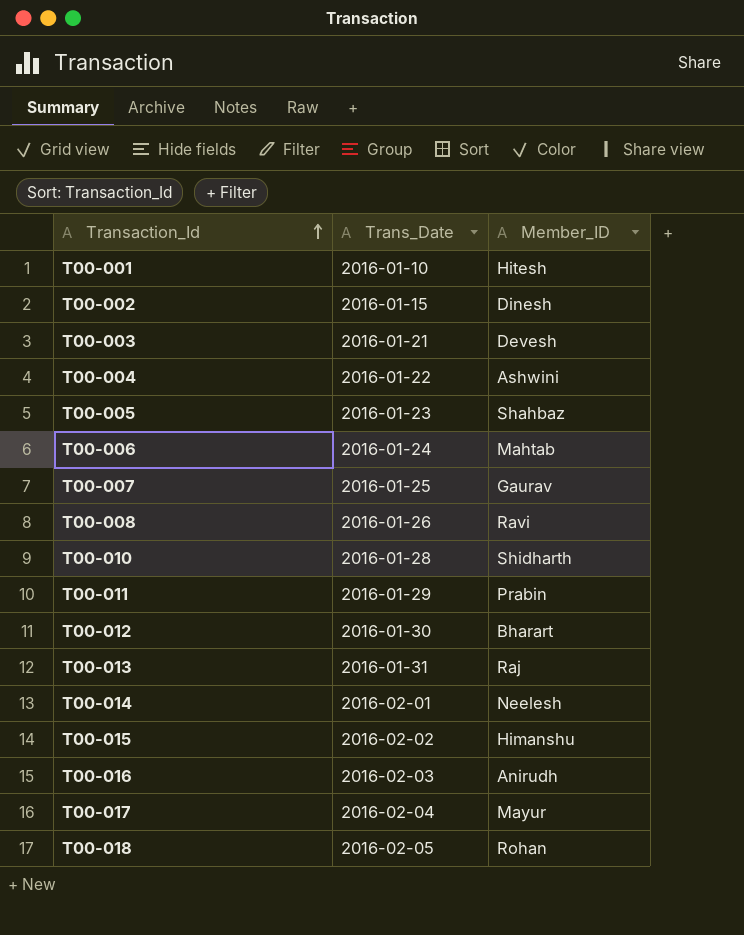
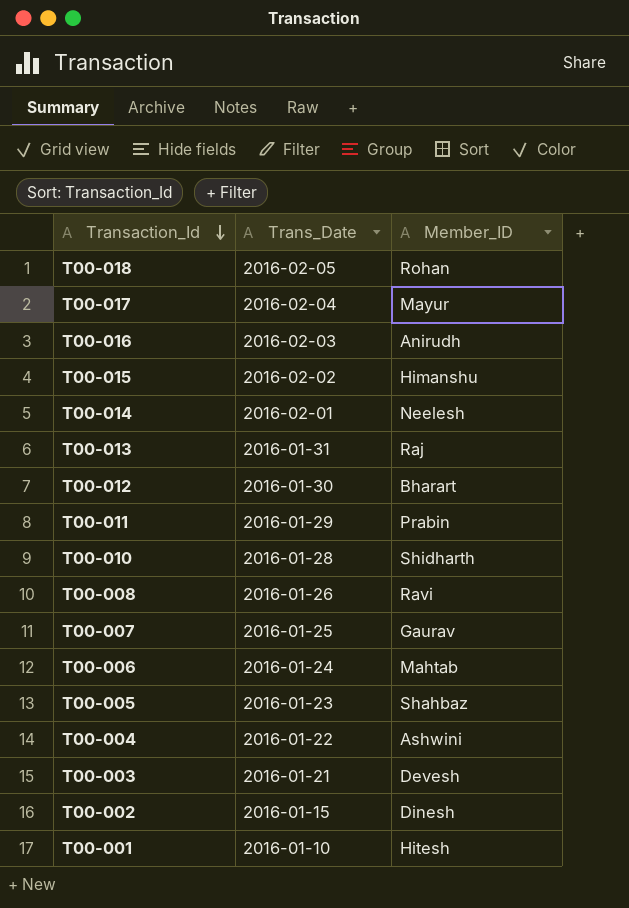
row order: Transaction_Id ascending -> Transaction_Id descending

